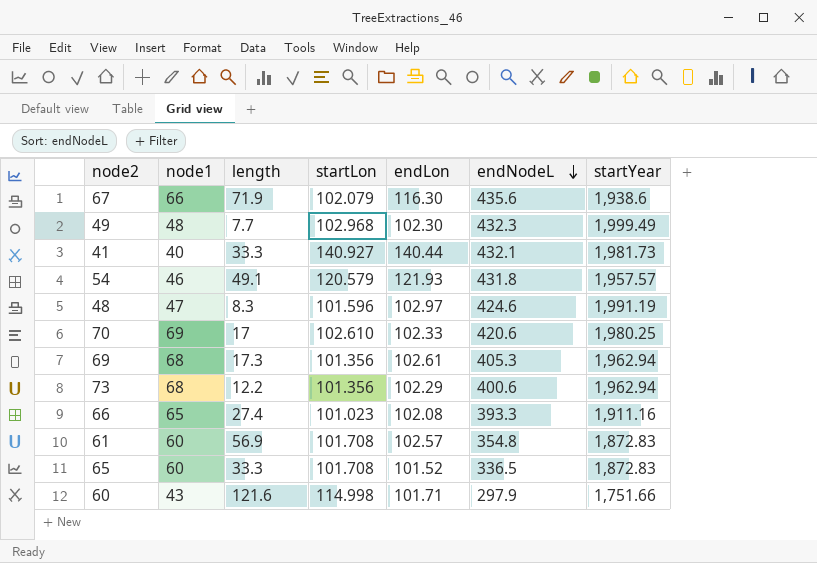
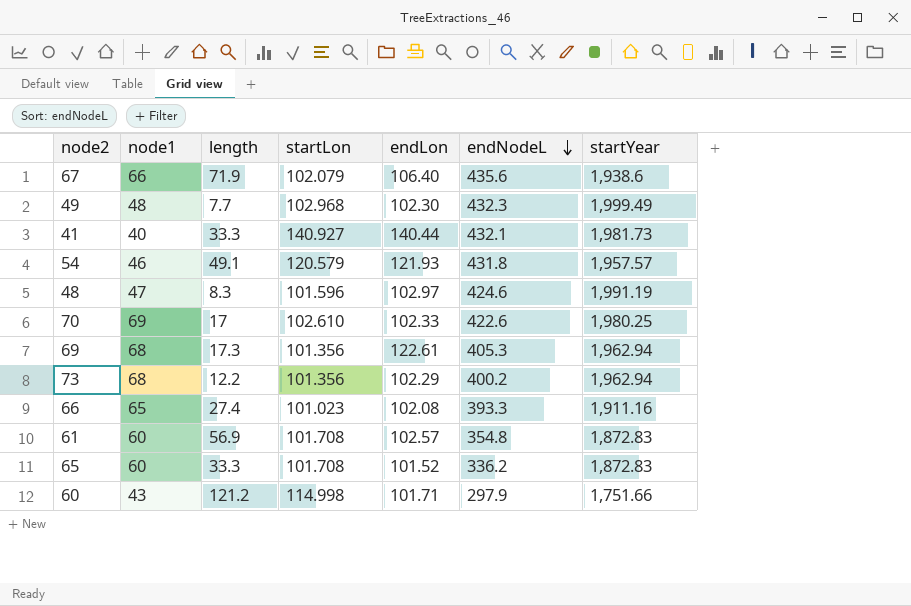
67 | endLon: 116.30 -> 106.40
70 | endNodeL: 420.6 -> 422.6
69 | endLon: 102.61 -> 122.61
73 | endNodeL: 400.6 -> 400.2
65 | endNodeL: 336.5 -> 336.2
60 | length: 121.6 -> 121.2

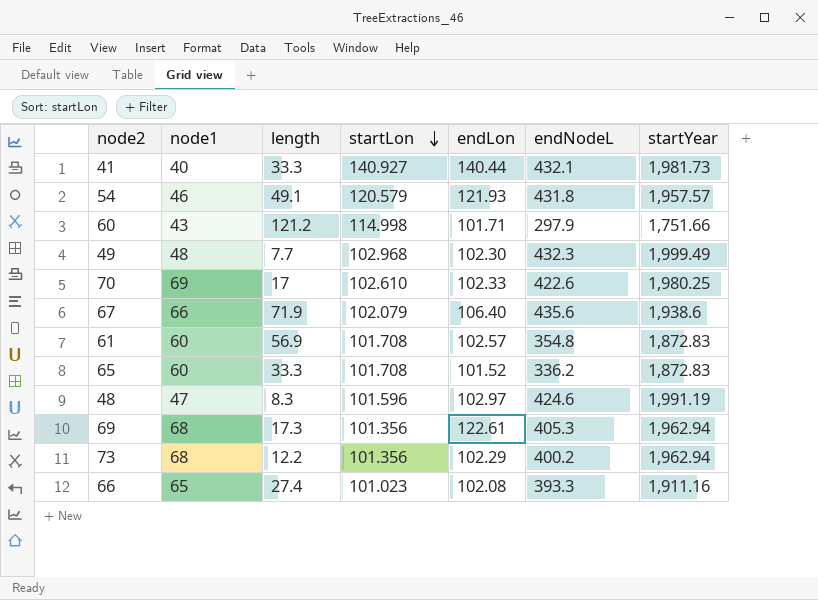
row order: endNodeL descending -> startLon descending

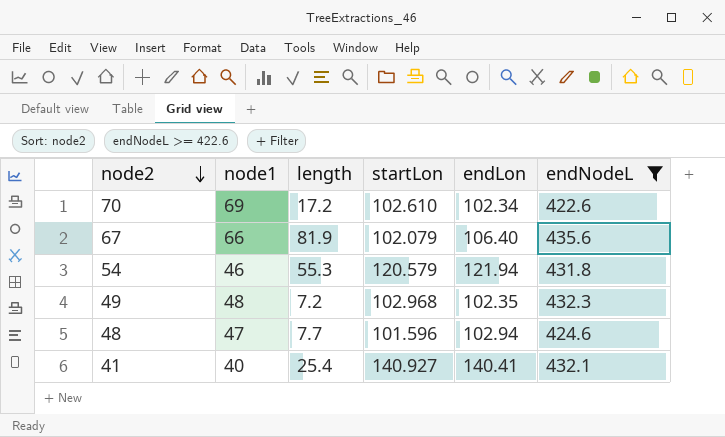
filter: none -> endNodeL >= 422.6
row order: startLon descending -> node2 descending
column startYear | position: 7 -> none
70 | length: 17 -> 17.2
70 | endLon: 102.33 -> 102.34
67 | length: 71.9 -> 81.9
54 | length: 49.1 -> 55.3
54 | endLon: 121.93 -> 121.94
49 | length: 7.7 -> 7.2
49 | endLon: 102.30 -> 102.35
48 | length: 8.3 -> 7.7
48 | endLon: 102.97 -> 102.94
41 | length: 33.3 -> 25.4
41 | endLon: 140.44 -> 140.41

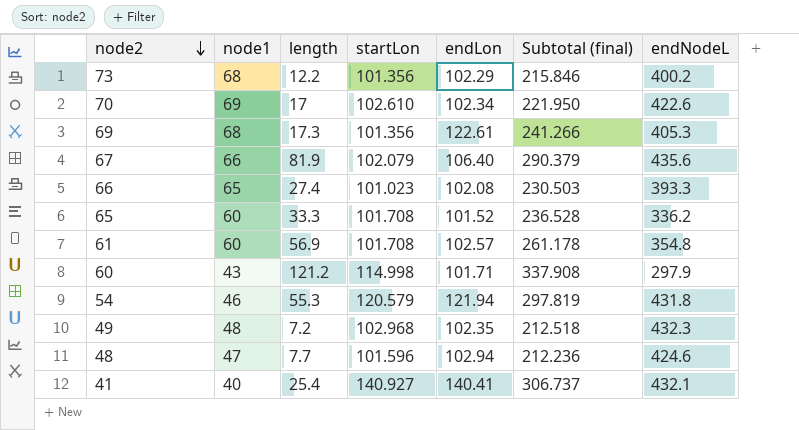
filter: endNodeL >= 422.6 -> none
column Subtotal (final) | formula: none -> [length] + [startLon] + [endLon]
70 | length: 17.2 -> 17

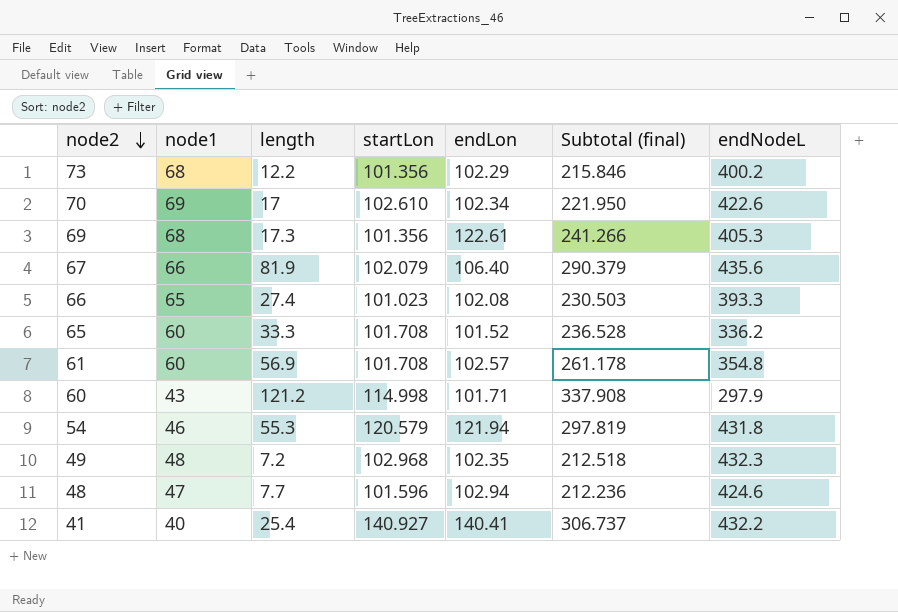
41 | endNodeL: 432.1 -> 432.2

